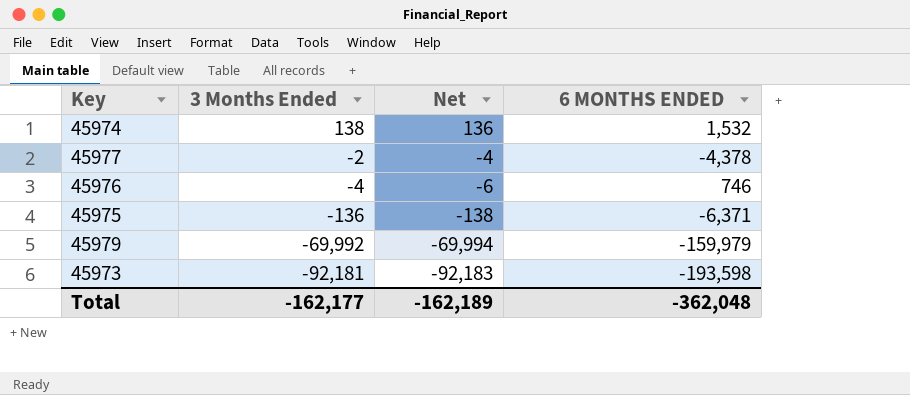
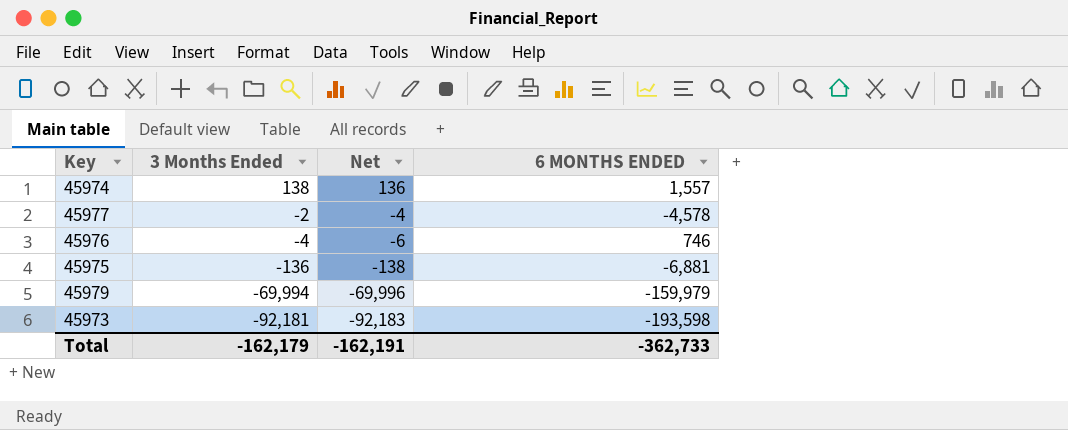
45974 | 6 MONTHS ENDED: 1,532 -> 1,557
45977 | 6 MONTHS ENDED: -4,378 -> -4,578
45975 | 6 MONTHS ENDED: -6,371 -> -6,881
45979 | 3 Months Ended: -69,992 -> -69,994
45979 | Net: -69,994 -> -69,996
Total | 3 Months Ended: -162,177 -> -162,179
Total | Net: -162,189 -> -162,191
Total | 6 MONTHS ENDED: -362,048 -> -362,733

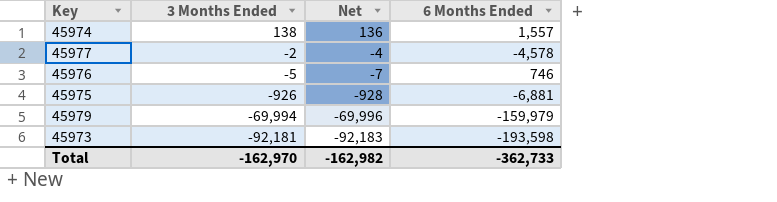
column name: 6 MONTHS ENDED -> 6 Months Ended
45976 | 3 Months Ended: -4 -> -5
45976 | Net: -6 -> -7
45975 | 3 Months Ended: -136 -> -926
45975 | Net: -138 -> -928
Total | 3 Months Ended: -162,179 -> -162,970
Total | Net: -162,191 -> -162,982

